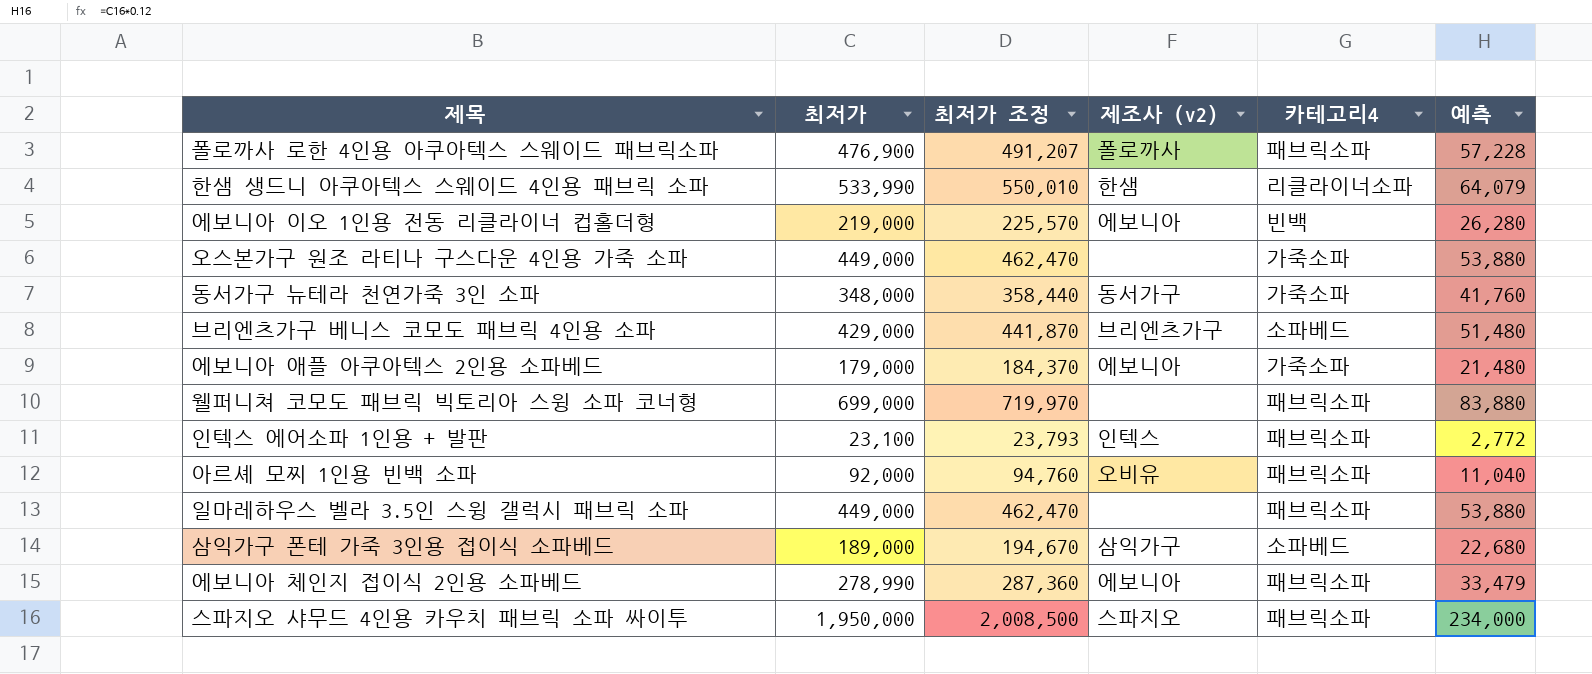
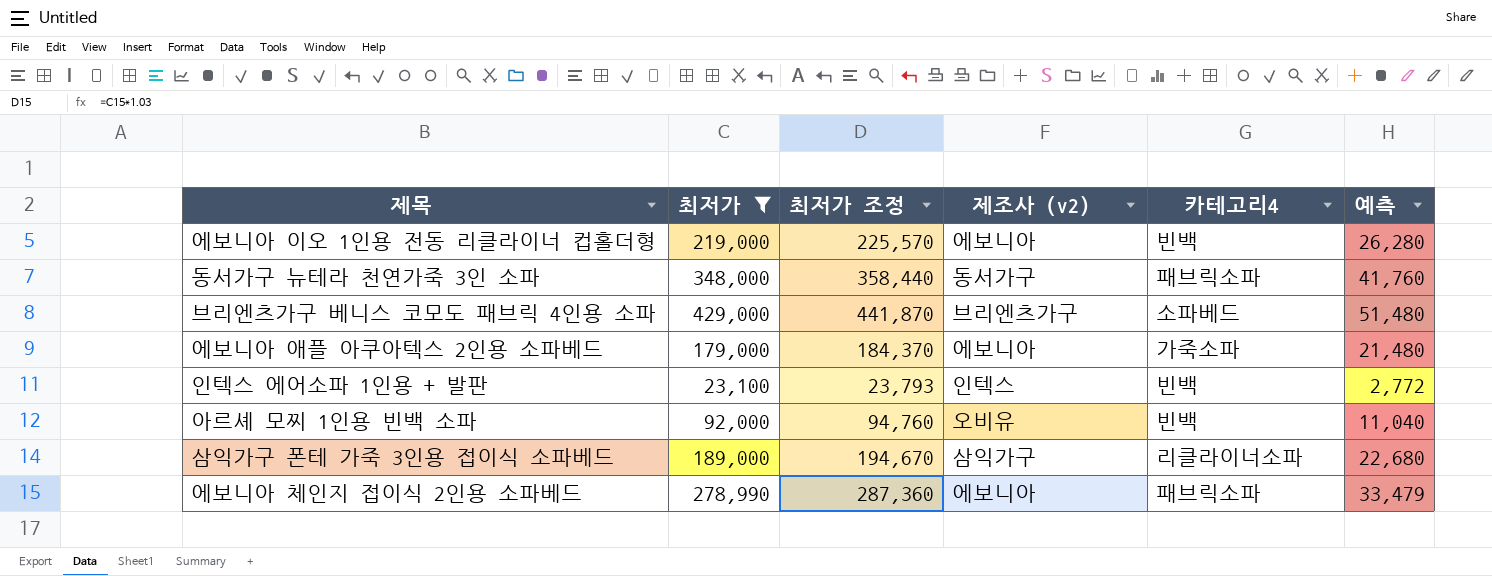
filter: none -> 최저가 <= 429,000
동서가구 뉴테라 천연가죽 3인 소파 | 카테고리4: 가죽소파 -> 패브릭소파
인텍스 에어소파 1인용 + 발판 | 카테고리4: 패브릭소파 -> 빈백
아르셰 모찌 1인용 빈백 소파 | 카테고리4: 패브릭소파 -> 빈백
삼익가구 폰테 가죽 3인용 접이식 소파베드 | 카테고리4: 소파베드 -> 리클라이너소파

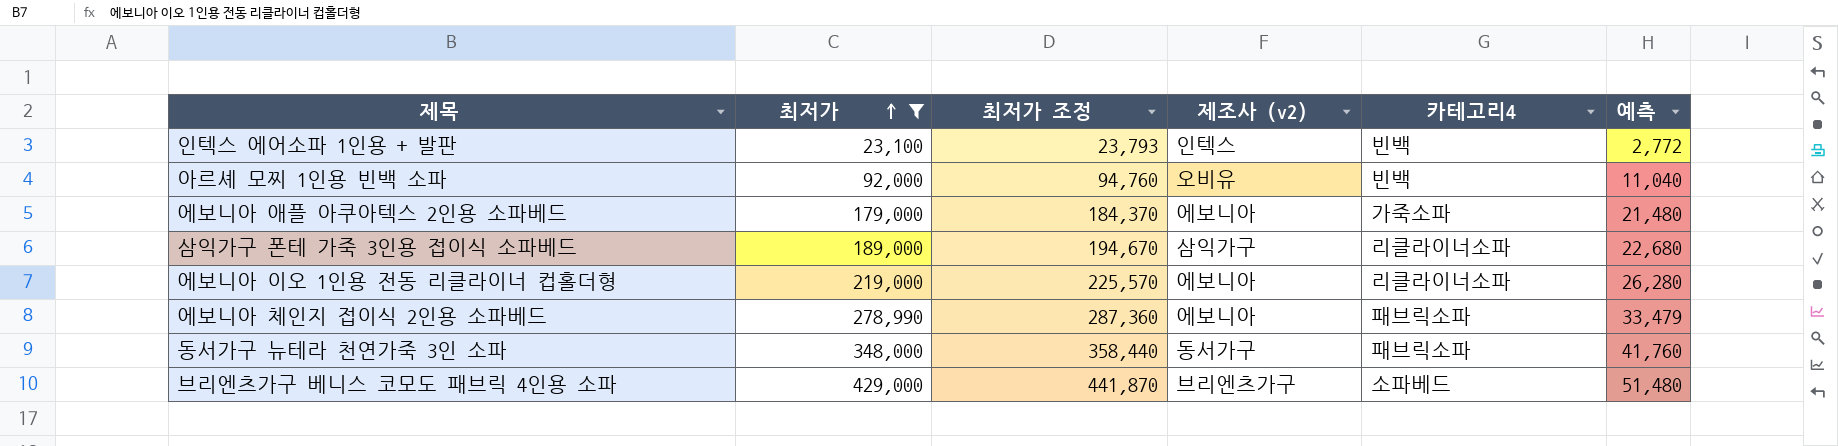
row order: none -> 최저가 ascending
에보니아 이오 1인용 전동 리클라이너 컵홀더형 | 카테고리4: 빈백 -> 리클라이너소파

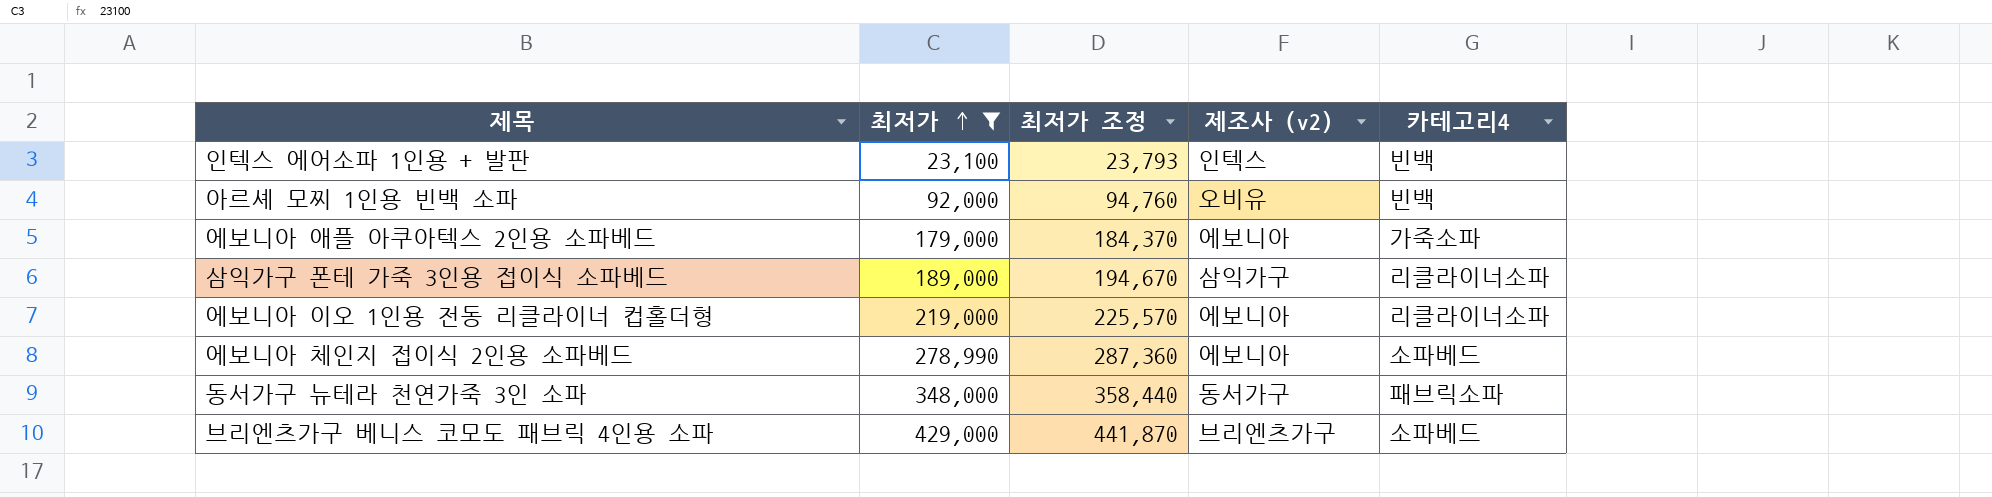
column 예측 | formula: [최저가] * 0.12 -> none
에보니아 체인지 접이식 2인용 소파베드 | 카테고리4: 패브릭소파 -> 소파베드

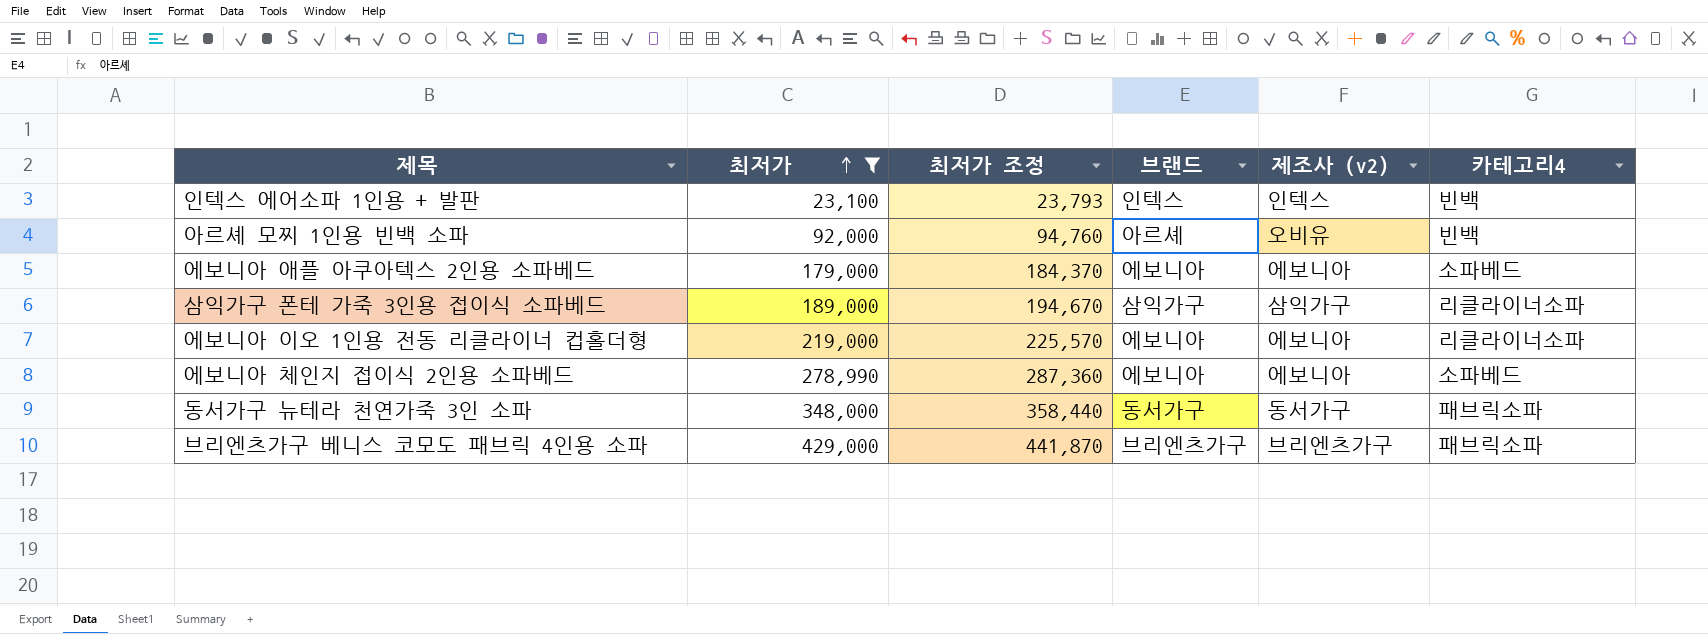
column 브랜드 | position: none -> 4
에보니아 애플 아쿠아텍스 2인용 소파베드 | 카테고리4: 가죽소파 -> 소파베드
브리엔츠가구 베니스 코모도 패브릭 4인용 소파 | 카테고리4: 소파베드 -> 패브릭소파

